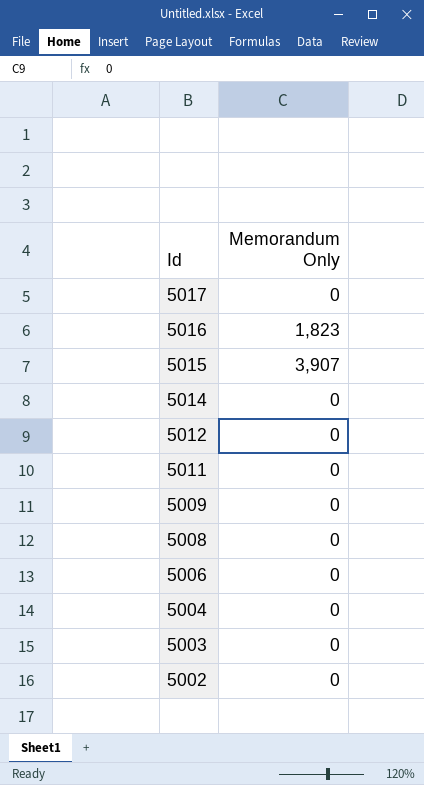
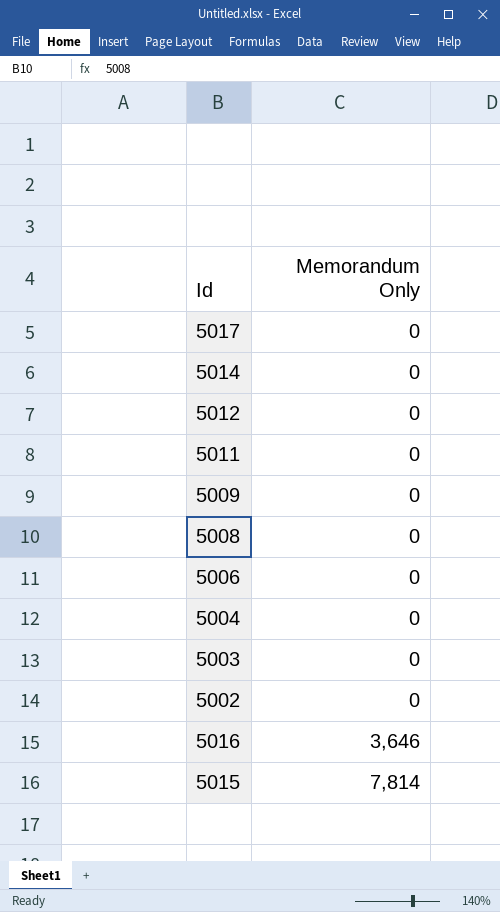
row order: Id descending -> Memorandum Only ascending
5016 | Memorandum Only: 1,823 -> 3,646
5015 | Memorandum Only: 3,907 -> 7,814

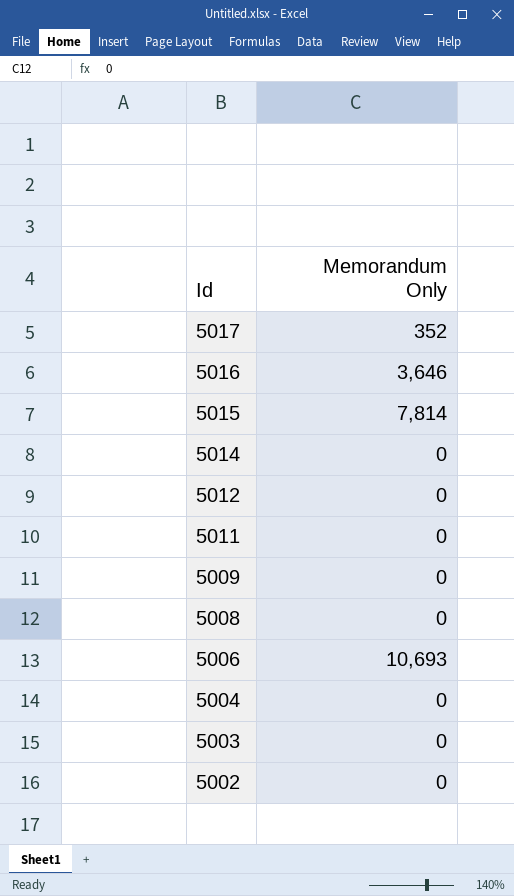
row order: Memorandum Only ascending -> Id descending
5017 | Memorandum Only: 0 -> 352
5006 | Memorandum Only: 0 -> 10,693

